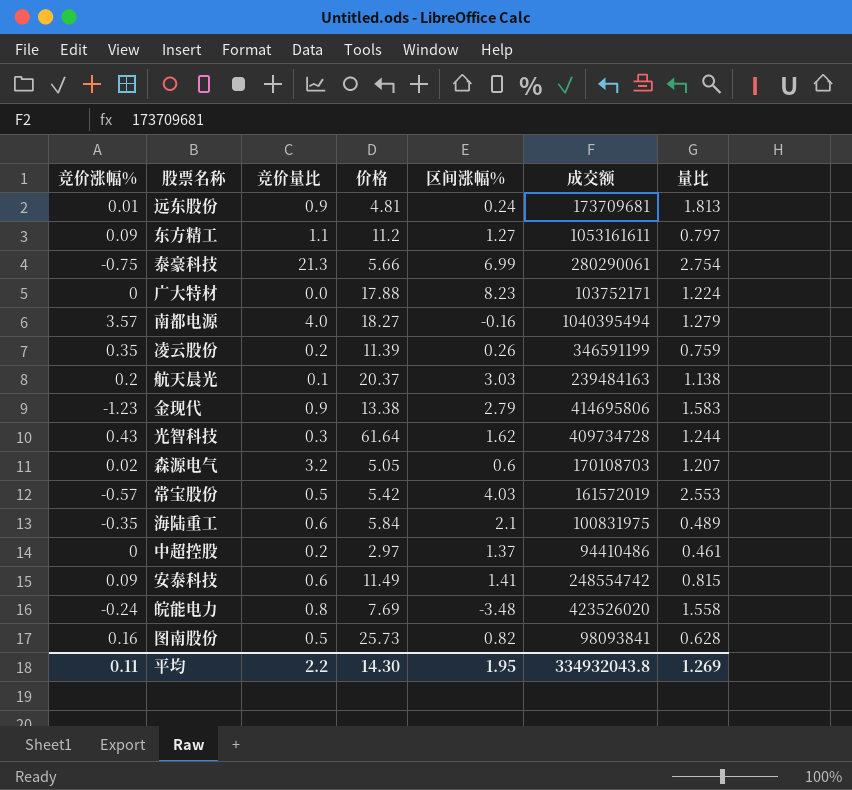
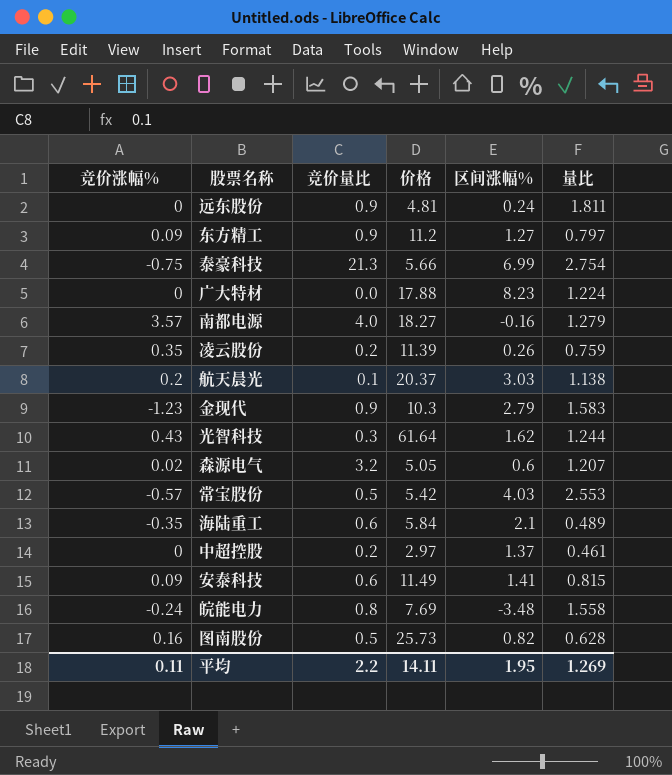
column 成交额 | position: 6 -> none
远东股份 | 竞价涨幅%: 0.01 -> 0
远东股份 | 量比: 1.813 -> 1.811
东方精工 | 竞价量比: 1.1 -> 0.9
金现代 | 价格: 13.38 -> 10.3
平均 | 价格: 14.30 -> 14.11

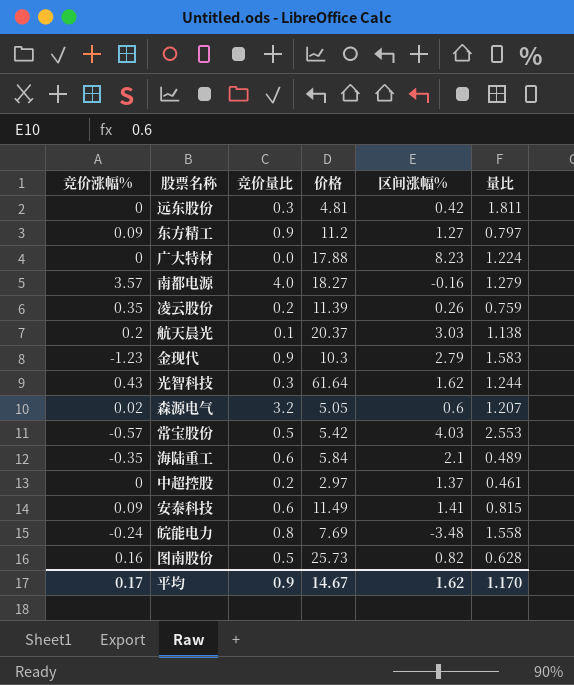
row 泰豪科技: -0.75 | 21.3 | 5.66 | 6.99 | 2.754 -> none
远东股份 | 竞价量比: 0.9 -> 0.3
远东股份 | 区间涨幅%: 0.24 -> 0.42
平均 | 竞价涨幅%: 0.11 -> 0.17
平均 | 竞价量比: 2.2 -> 0.9
平均 | 价格: 14.11 -> 14.67
平均 | 区间涨幅%: 1.95 -> 1.62
平均 | 量比: 1.269 -> 1.170

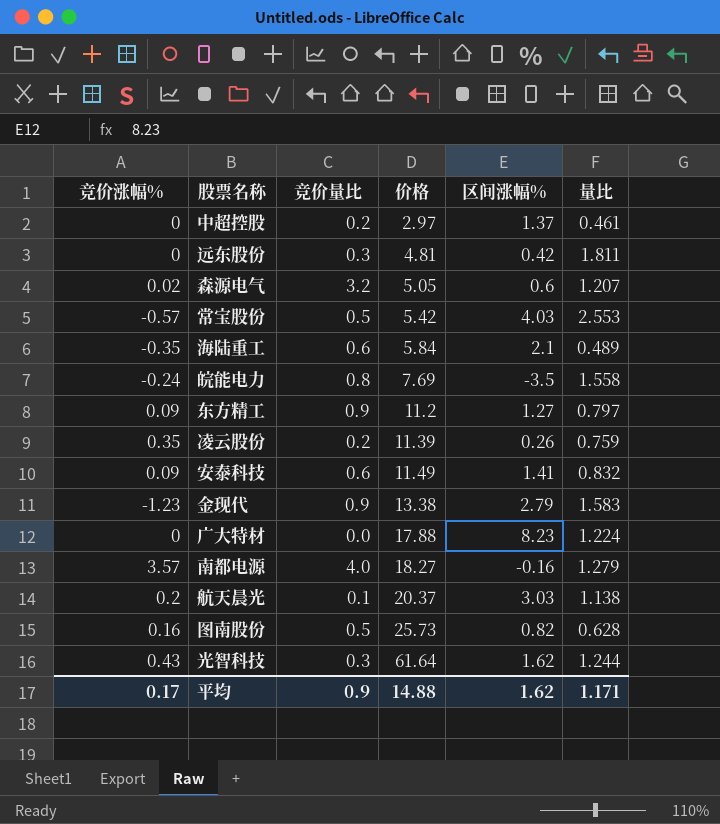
row order: none -> 价格 ascending
皖能电力 | 区间涨幅%: -3.48 -> -3.5
安泰科技 | 量比: 0.815 -> 0.832
金现代 | 价格: 10.3 -> 13.38
平均 | 价格: 14.67 -> 14.88
平均 | 量比: 1.170 -> 1.171

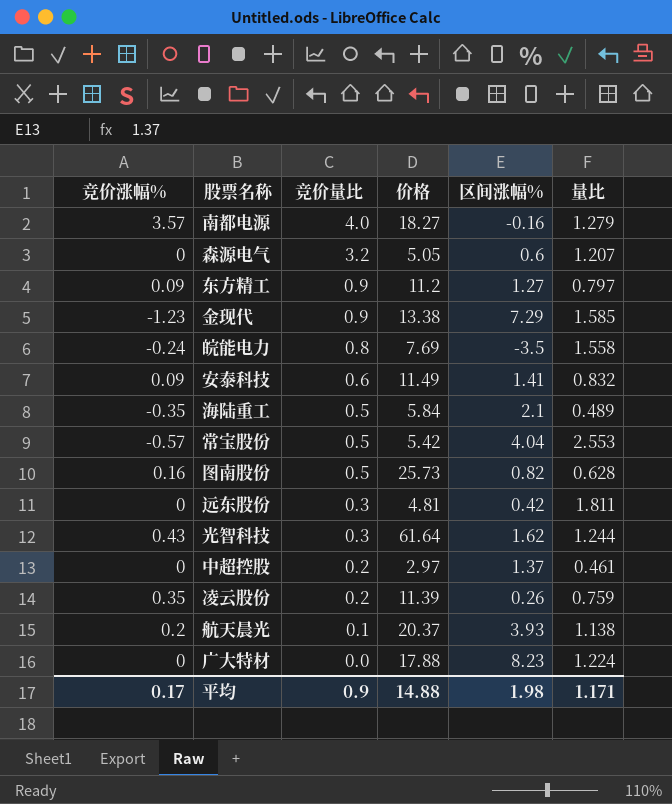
row order: 价格 ascending -> 竞价量比 descending
森源电气 | 竞价涨幅%: 0.02 -> 0
金现代 | 区间涨幅%: 2.79 -> 7.29
金现代 | 量比: 1.583 -> 1.585
海陆重工 | 竞价量比: 0.6 -> 0.5
常宝股份 | 区间涨幅%: 4.03 -> 4.04
航天晨光 | 区间涨幅%: 3.03 -> 3.93
平均 | 区间涨幅%: 1.62 -> 1.98

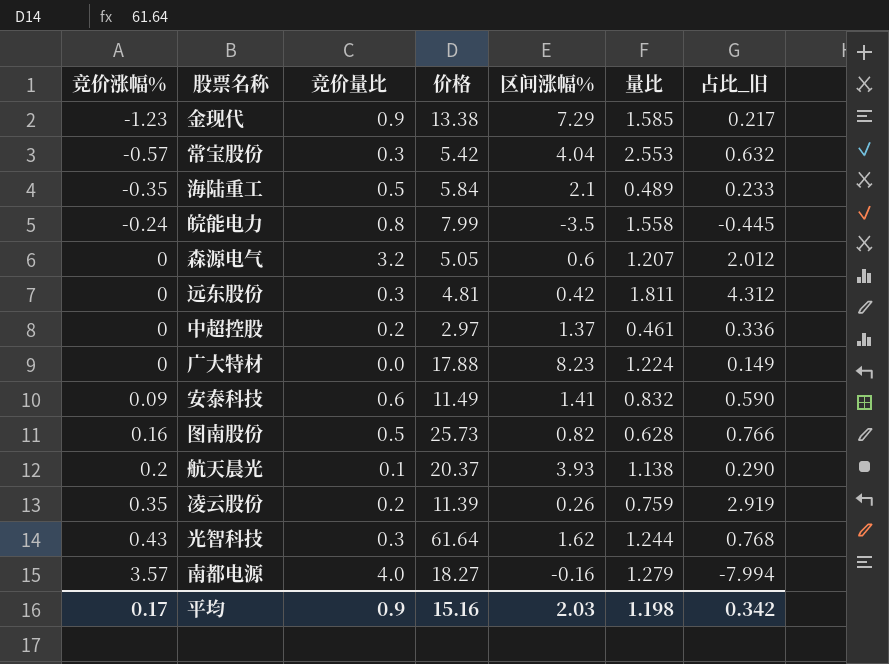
row order: 竞价量比 descending -> 竞价涨幅% ascending
column 占比_旧 | formula: none -> [量比] / [区间涨幅%]
row 东方精工: 0.09 | 0.9 | 11.2 | 1.27 | 0.797 -> none
常宝股份 | 竞价量比: 0.5 -> 0.3
皖能电力 | 价格: 7.69 -> 7.99
平均 | 价格: 14.88 -> 15.16
平均 | 区间涨幅%: 1.98 -> 2.03
平均 | 量比: 1.171 -> 1.198

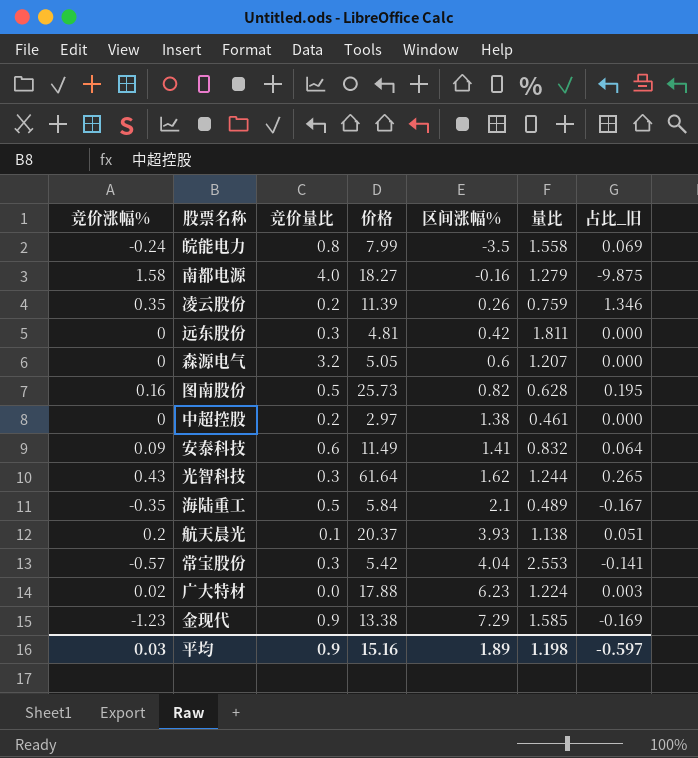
row order: 竞价涨幅% ascending -> 区间涨幅% ascending
column 占比_旧 | formula: [量比] / [区间涨幅%] -> [竞价涨幅%] / [区间涨幅%]
南都电源 | 竞价涨幅%: 3.57 -> 1.58
中超控股 | 区间涨幅%: 1.37 -> 1.38
广大特材 | 竞价涨幅%: 0 -> 0.02
广大特材 | 区间涨幅%: 8.23 -> 6.23
平均 | 竞价涨幅%: 0.17 -> 0.03
平均 | 区间涨幅%: 2.03 -> 1.89
平均 | 占比_旧: 0.342 -> -0.597

